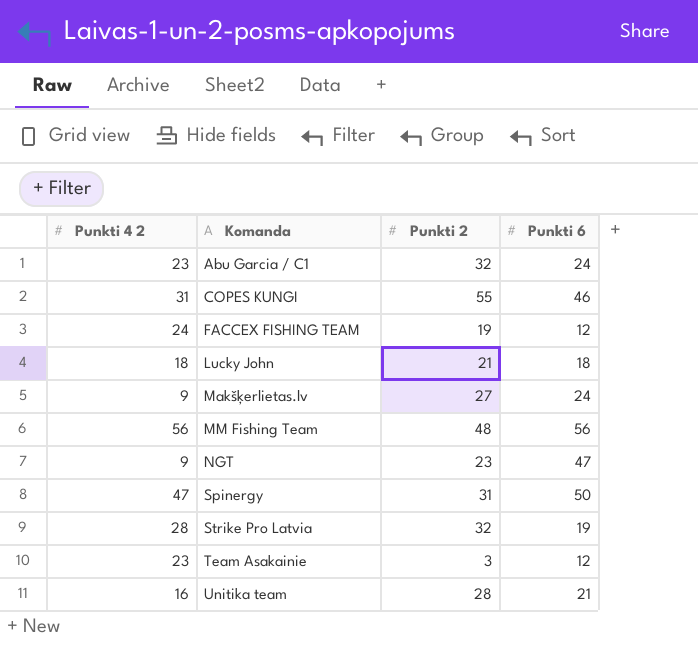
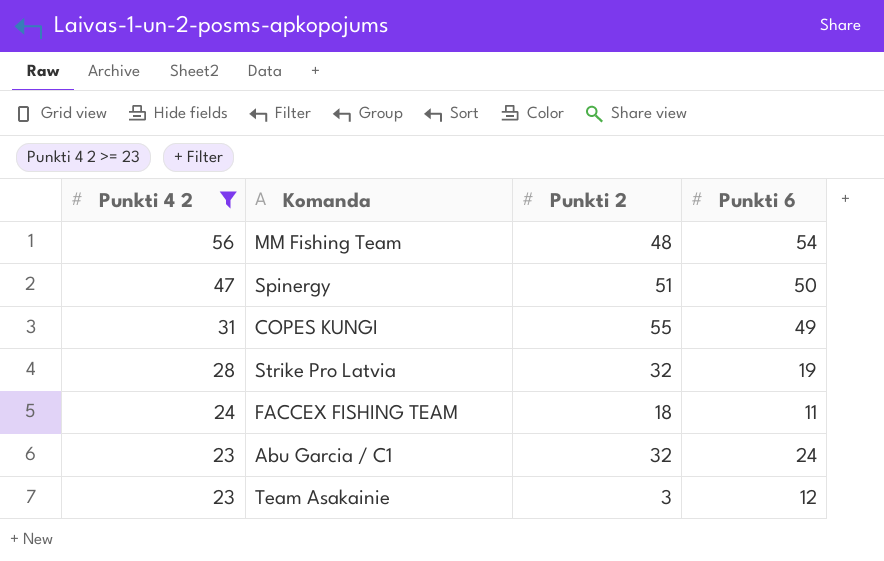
filter: none -> Punkti 4 2 >= 23
row order: Komanda ascending -> Punkti 4 2 descending
MM Fishing Team | Punkti 6: 56 -> 54
Spinergy | Punkti 2: 31 -> 51
COPES KUNGI | Punkti 6: 46 -> 49
FACCEX FISHING TEAM | Punkti 2: 19 -> 18
FACCEX FISHING TEAM | Punkti 6: 12 -> 11

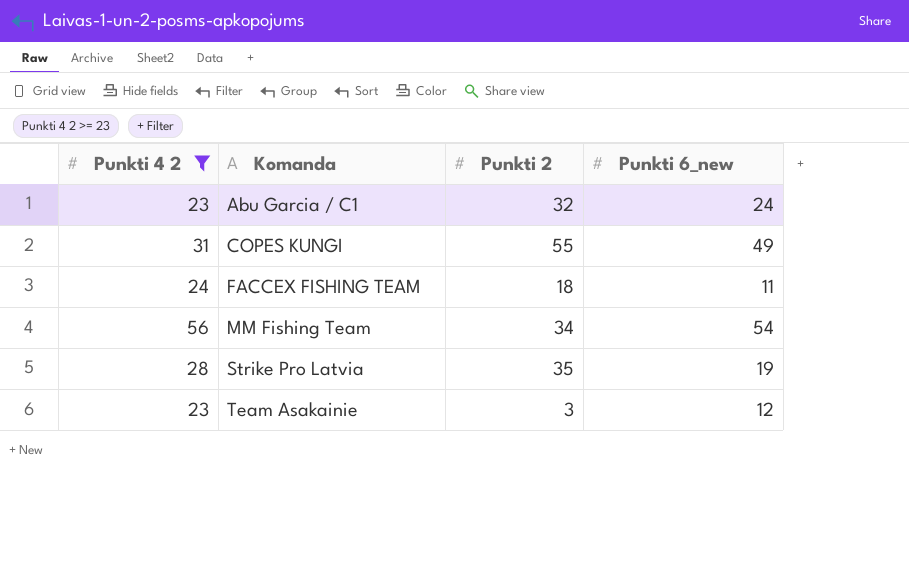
row order: Punkti 4 2 descending -> Komanda ascending
column name: Punkti 6 -> Punkti 6_new
row Spinergy: 47 | 51 | 50 -> none
MM Fishing Team | Punkti 2: 48 -> 34
Strike Pro Latvia | Punkti 2: 32 -> 35

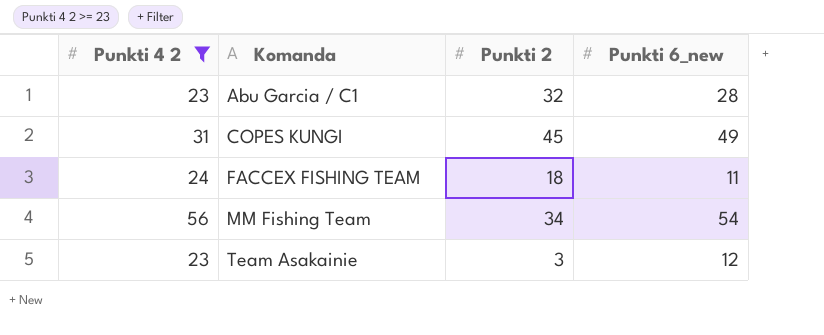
row Strike Pro Latvia: 28 | 35 | 19 -> none
Abu Garcia / C1 | Punkti 6_new: 24 -> 28
COPES KUNGI | Punkti 2: 55 -> 45

